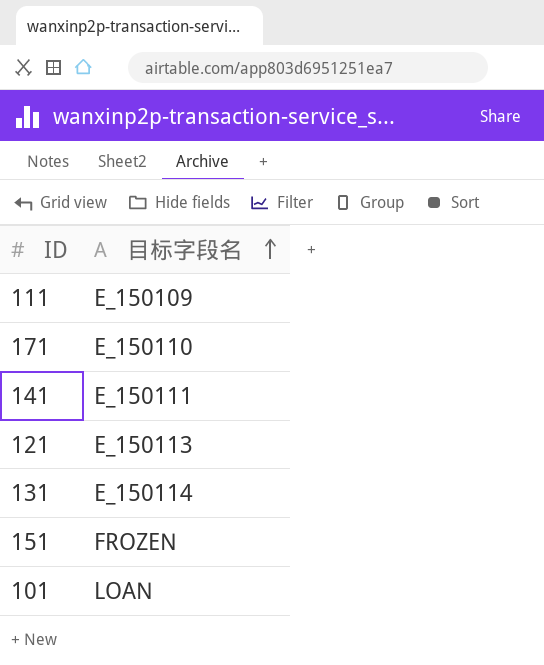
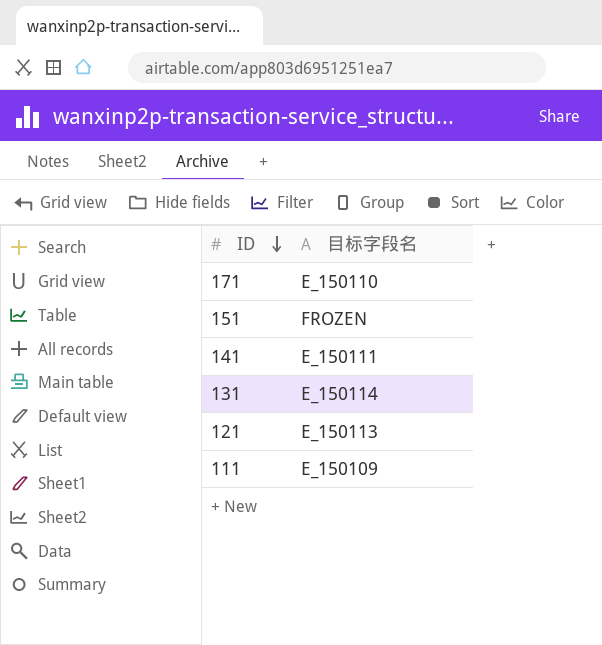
row order: 目标字段名 ascending -> ID descending
row 101: LOAN -> none

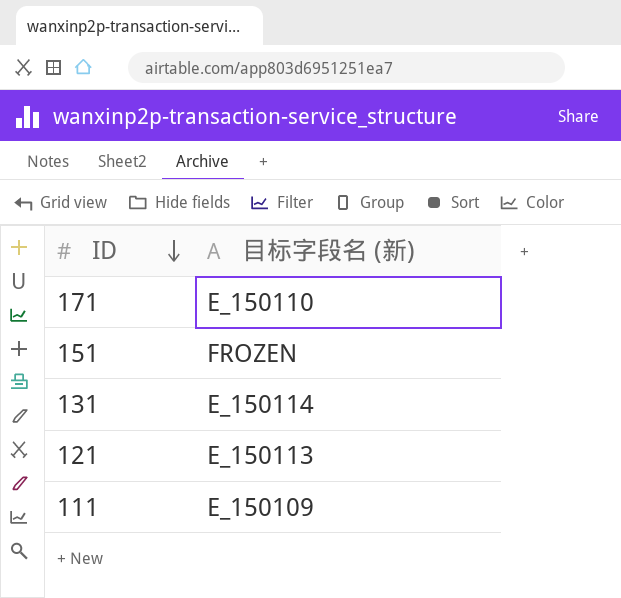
column name: 目标字段名 -> 目标字段名 (新)
row 141: E_150111 -> none

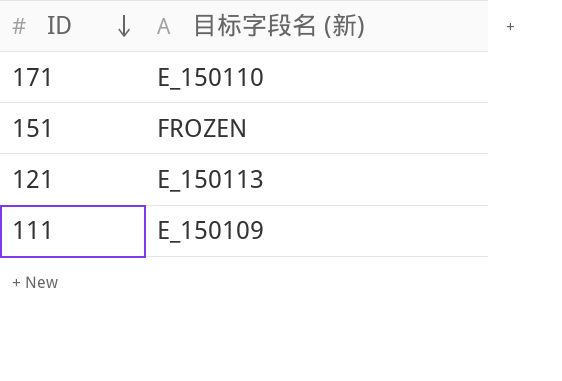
row 131: E_150114 -> none

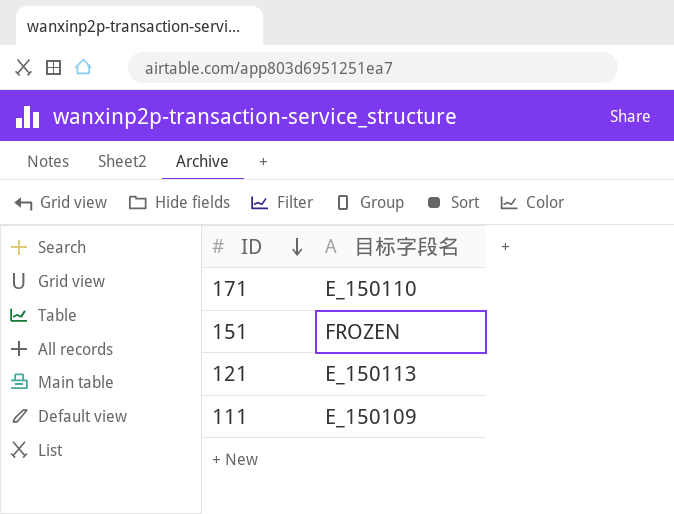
column name: 目标字段名 (新) -> 目标字段名

